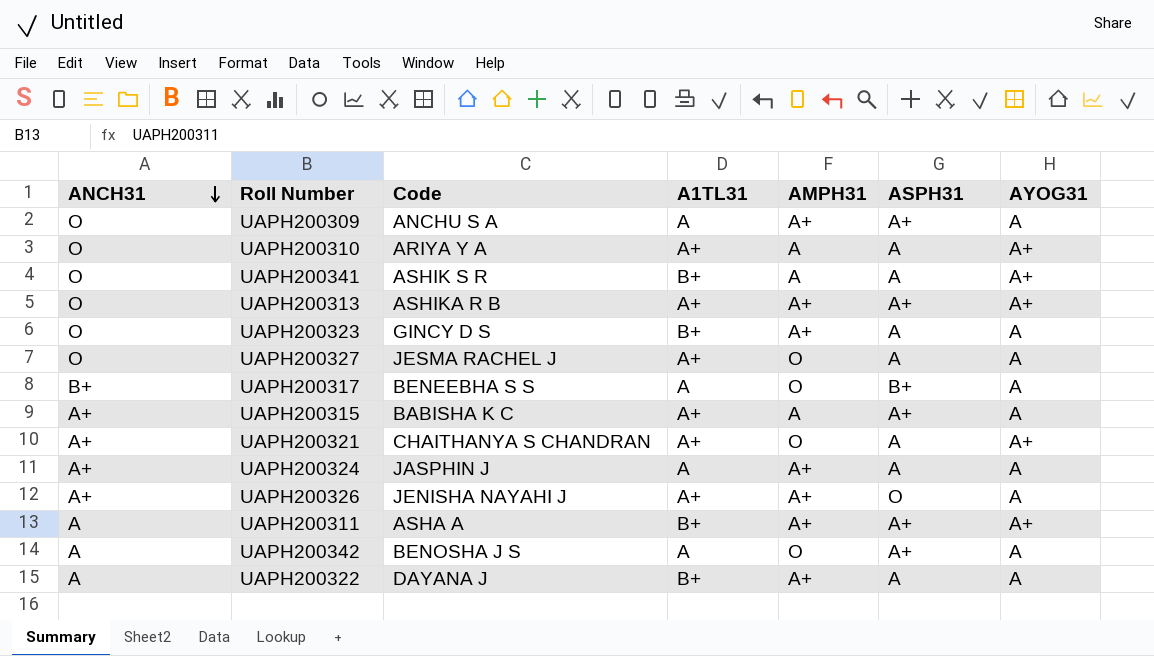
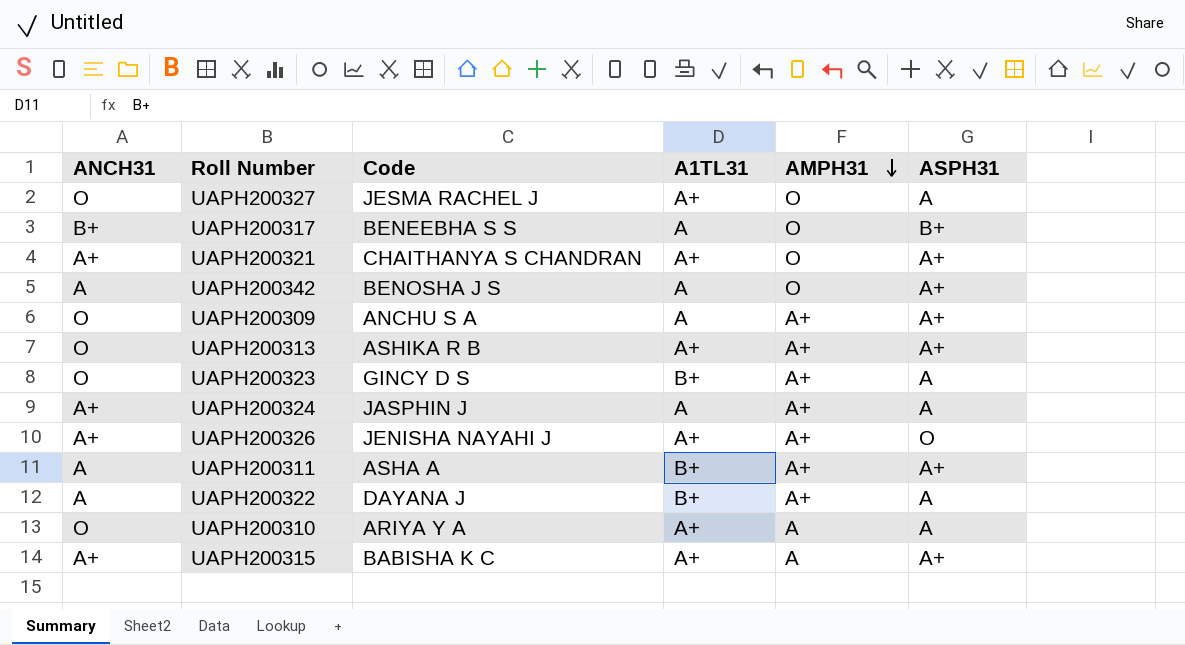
row order: ANCH31 descending -> AMPH31 descending
column AYOG31 | position: 7 -> none
row UAPH200341: O | ASHIK S R | B+ | A | A | A+ -> none
UAPH200321 | ASPH31: A -> A+

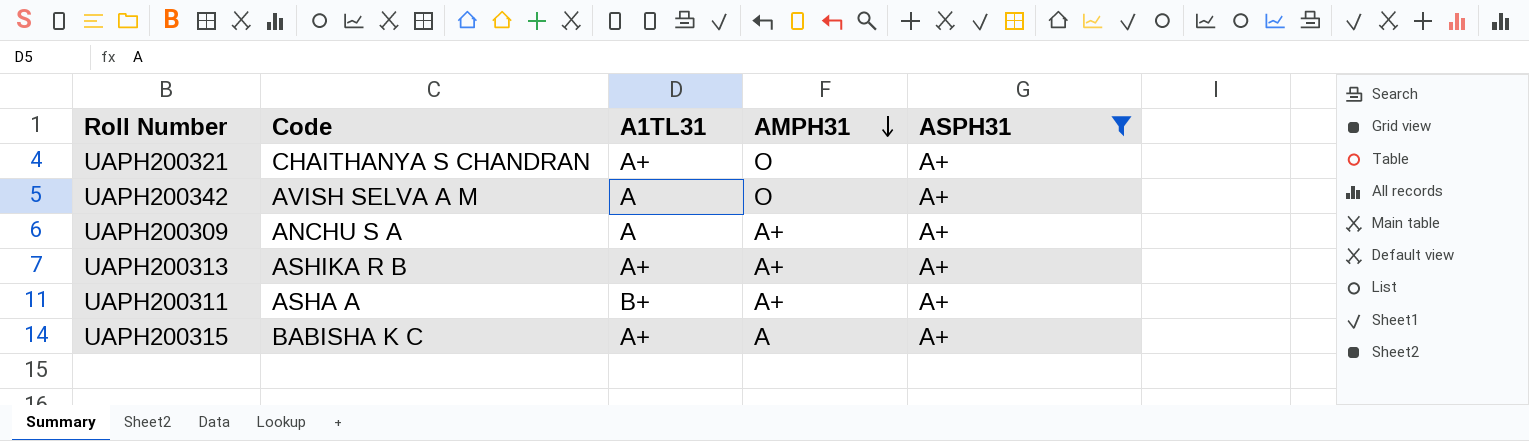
filter: none -> ASPH31 = A+
column ANCH31 | position: 1 -> none
UAPH200342 | Code: BENOSHA J S -> AVISH SELVA A M

